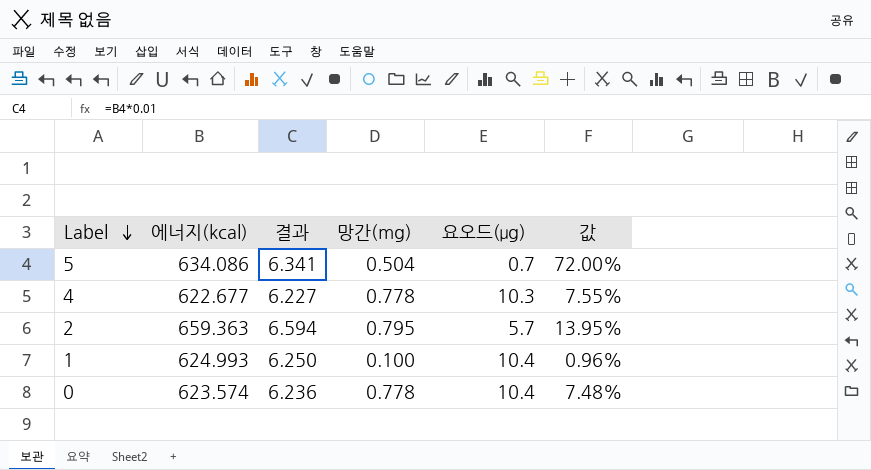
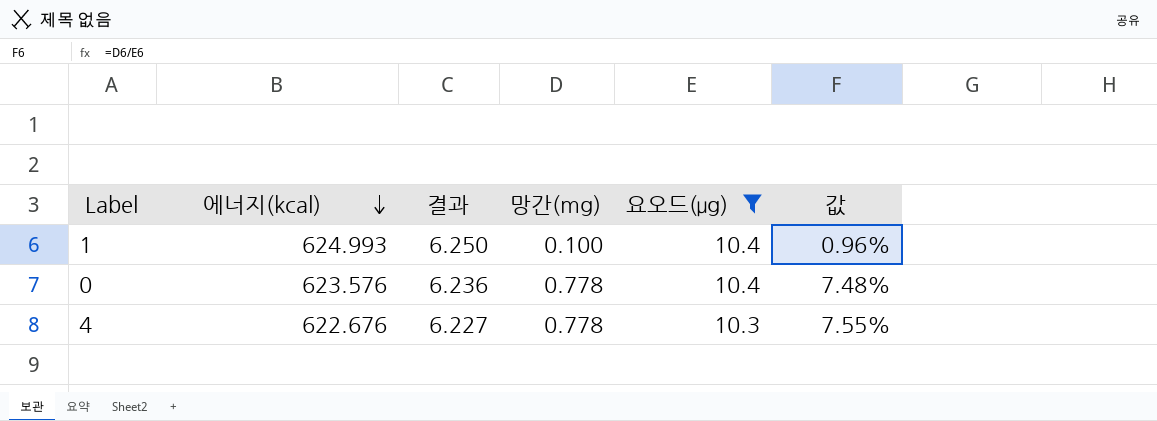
filter: none -> 요오드(μg) >= 10.3
row order: Label descending -> 에너지(kcal) descending
0 | 에너지(kcal): 623.574 -> 623.576
4 | 에너지(kcal): 622.677 -> 622.676

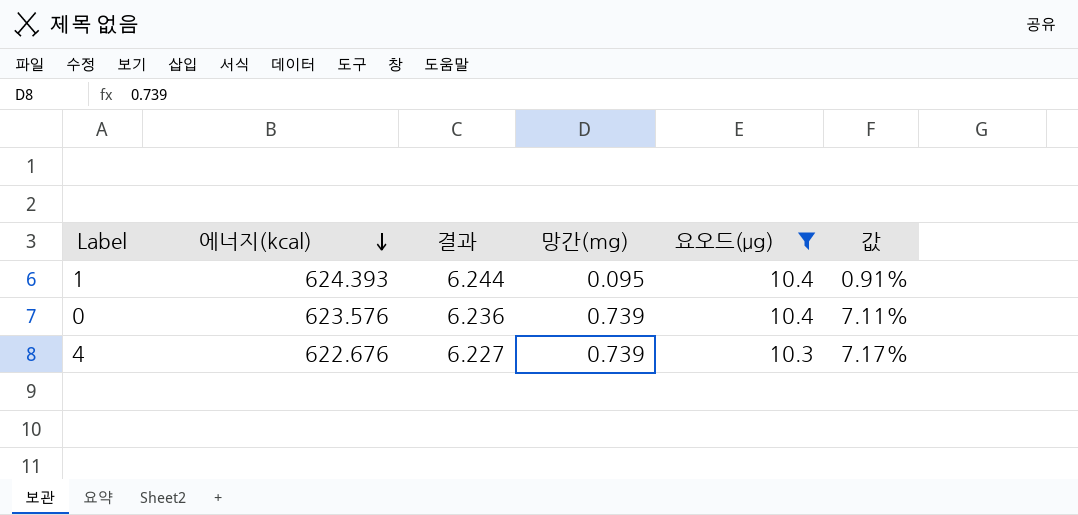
1 | 에너지(kcal): 624.993 -> 624.393
1 | 결과: 6.250 -> 6.244
1 | 망간(mg): 0.100 -> 0.095
1 | 값: 0.96% -> 0.91%
0 | 망간(mg): 0.778 -> 0.739
0 | 값: 7.48% -> 7.11%
4 | 망간(mg): 0.778 -> 0.739
4 | 값: 7.55% -> 7.17%

